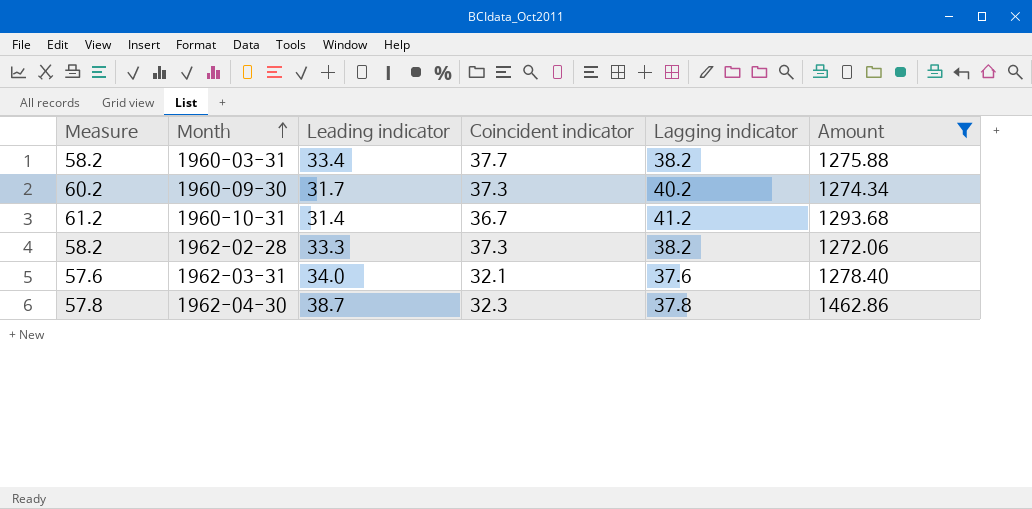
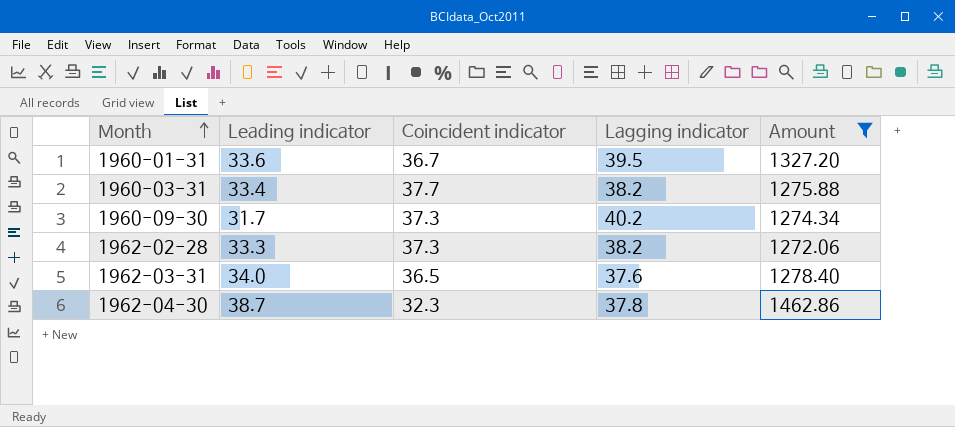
column Measure | formula: [Lagging indicator] + 20 -> none
row 1960-10-31: 61.2 | 31.4 | 36.7 | 41.2 | 1293.68 -> none
row 1960-01-31: none -> 33.6 | 36.7 | 39.5 | 1327.20
1962-03-31 | Coincident indicator: 32.1 -> 36.5

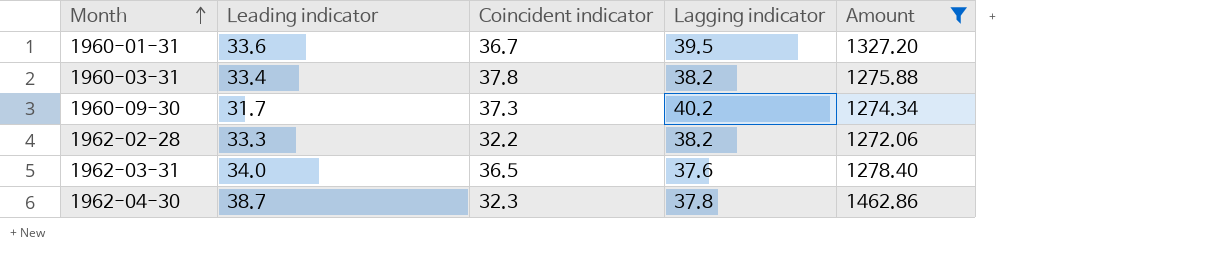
1960-03-31 | Coincident indicator: 37.7 -> 37.8
1962-02-28 | Coincident indicator: 37.3 -> 32.2

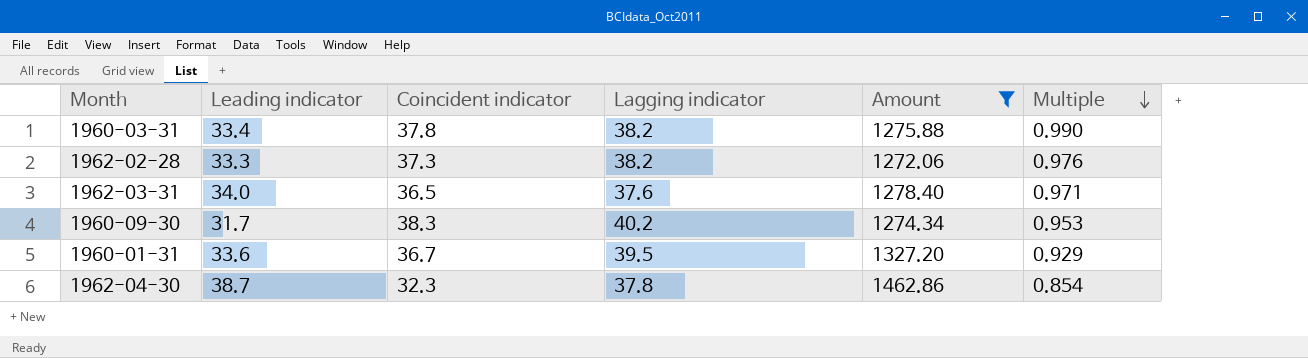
row order: Month ascending -> Multiple descending
column Multiple | formula: none -> [Coincident indicator] / [Lagging indicator]
1962-02-28 | Coincident indicator: 32.2 -> 37.3
1960-09-30 | Coincident indicator: 37.3 -> 38.3

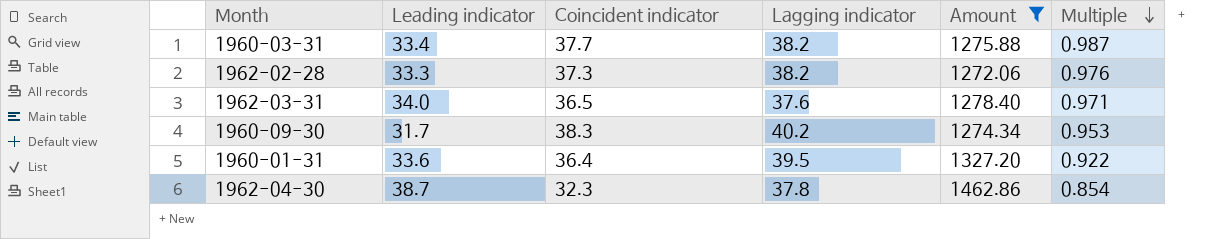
1960-03-31 | Coincident indicator: 37.8 -> 37.7
1960-03-31 | Multiple: 0.990 -> 0.987
1960-01-31 | Coincident indicator: 36.7 -> 36.4
1960-01-31 | Multiple: 0.929 -> 0.922

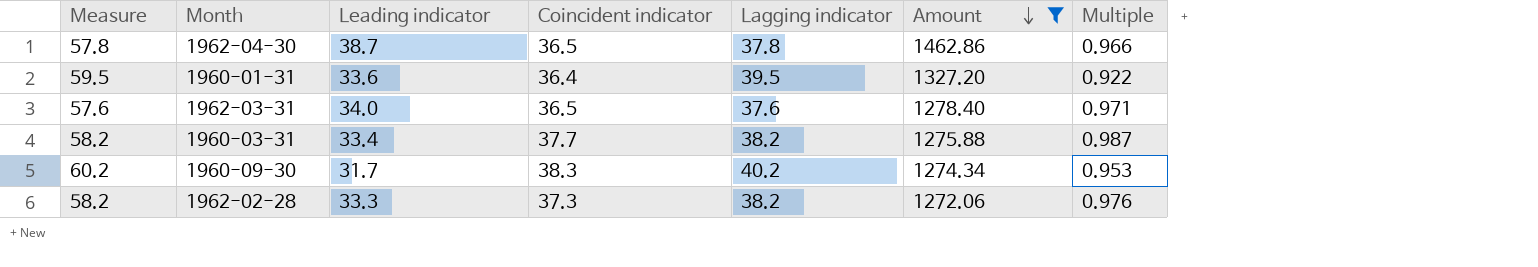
row order: Multiple descending -> Amount descending
column Measure | formula: none -> [Lagging indicator] + 20
1962-04-30 | Coincident indicator: 32.3 -> 36.5
1962-04-30 | Multiple: 0.854 -> 0.966

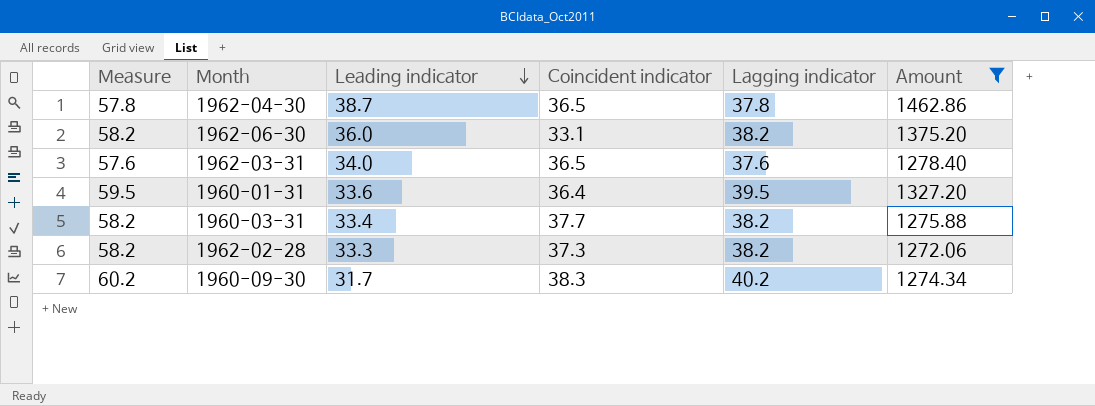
row order: Amount descending -> Leading indicator descending
column Multiple | formula: [Coincident indicator] / [Lagging indicator] -> none
row 1962-06-30: none -> 58.2 | 36.0 | 33.1 | 38.2 | 1375.20

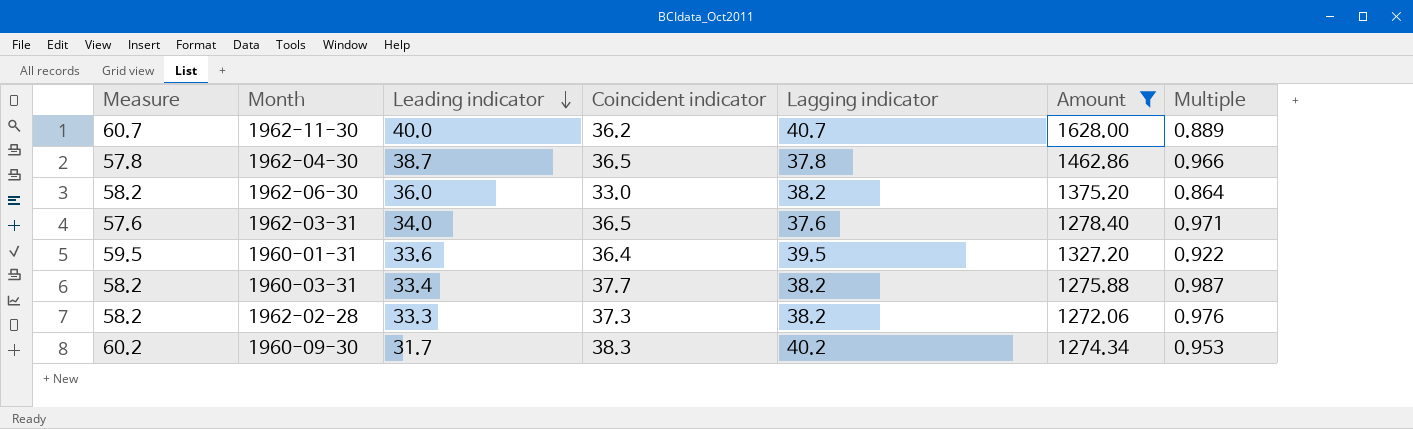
column Multiple | formula: none -> [Coincident indicator] / [Lagging indicator]
row 1962-11-30: none -> 60.7 | 40.0 | 36.2 | 40.7 | 1628.00 | 0.889
1962-06-30 | Coincident indicator: 33.1 -> 33.0

